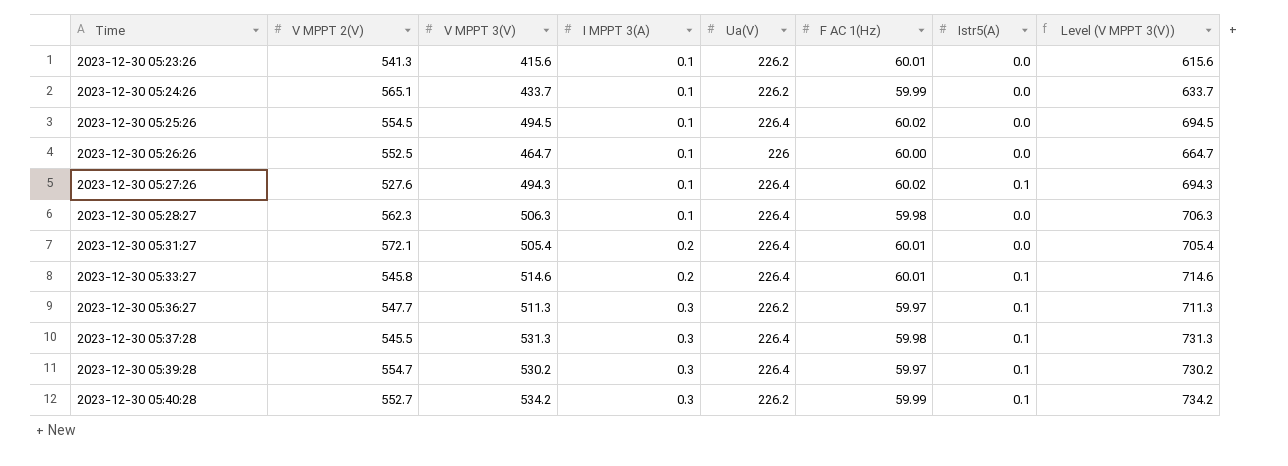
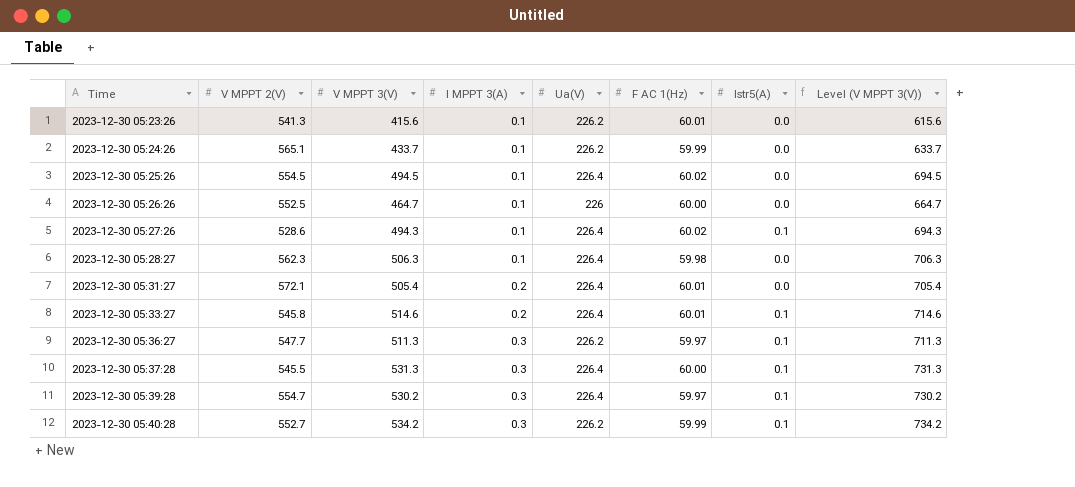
2023-12-30 05:27:26 | V MPPT 2(V): 527.6 -> 528.6
2023-12-30 05:37:28 | F AC 1(Hz): 59.98 -> 60.00

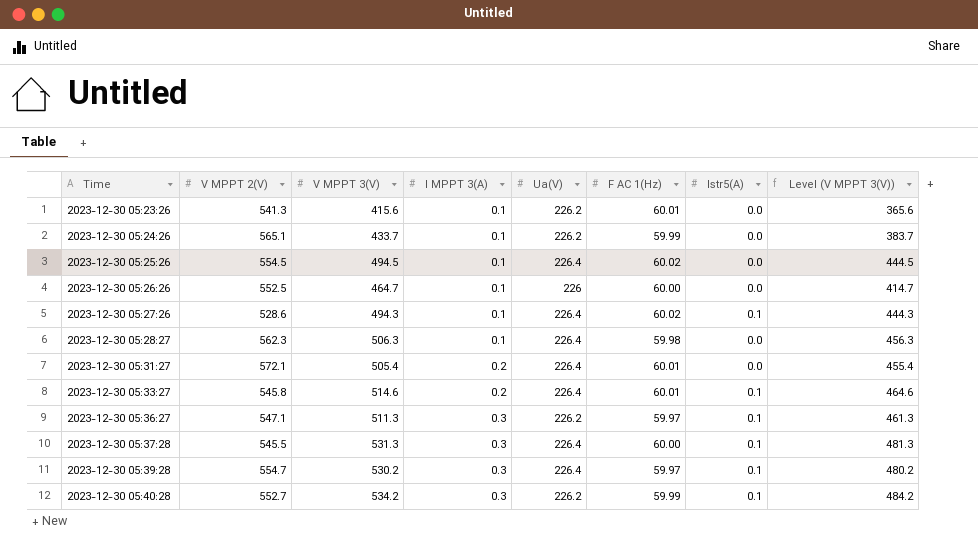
column Level (V MPPT 3(V)) | formula: [V MPPT 3(V)] + 200 -> [V MPPT 3(V)] - 50
2023-12-30 05:36:27 | V MPPT 2(V): 547.7 -> 547.1

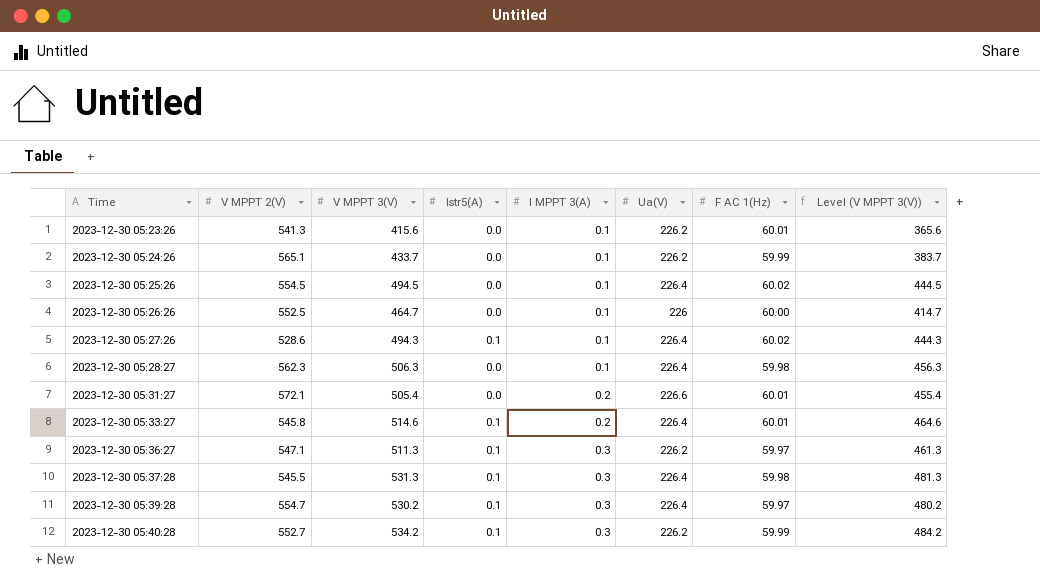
column Istr5(A) | position: 7 -> 4
2023-12-30 05:31:27 | Ua(V): 226.4 -> 226.6
2023-12-30 05:37:28 | F AC 1(Hz): 60.00 -> 59.98

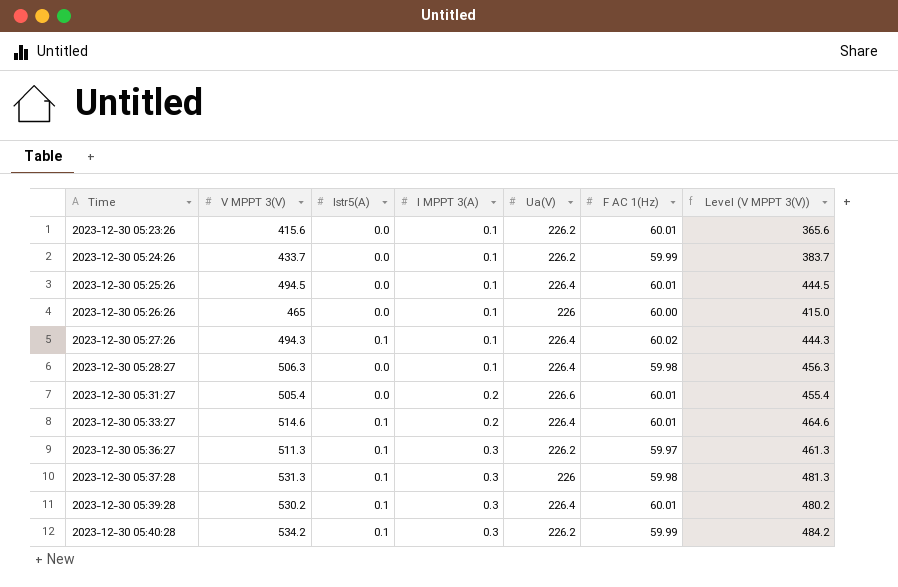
column V MPPT 2(V) | position: 2 -> none
2023-12-30 05:25:26 | F AC 1(Hz): 60.02 -> 60.01
2023-12-30 05:26:26 | V MPPT 3(V): 464.7 -> 465
2023-12-30 05:26:26 | Level (V MPPT 3(V)): 414.7 -> 415.0
2023-12-30 05:37:28 | Ua(V): 226.4 -> 226
2023-12-30 05:39:28 | F AC 1(Hz): 59.97 -> 60.01

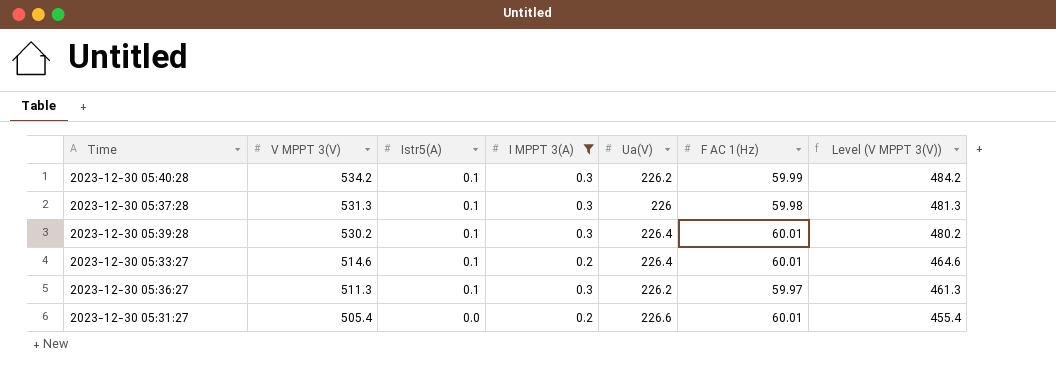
filter: none -> I MPPT 3(A) != 0.1
row order: Time ascending -> V MPPT 3(V) descending

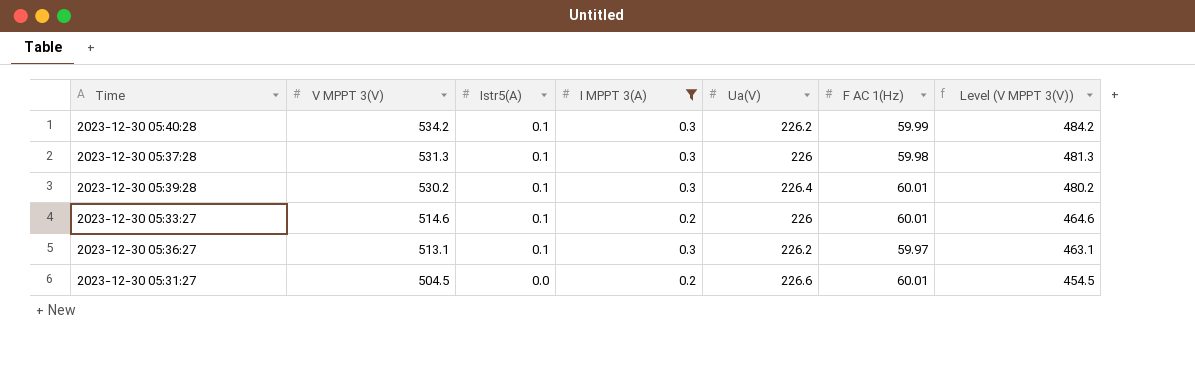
2023-12-30 05:33:27 | Ua(V): 226.4 -> 226
2023-12-30 05:36:27 | V MPPT 3(V): 511.3 -> 513.1
2023-12-30 05:36:27 | Level (V MPPT 3(V)): 461.3 -> 463.1
2023-12-30 05:31:27 | V MPPT 3(V): 505.4 -> 504.5
2023-12-30 05:31:27 | Level (V MPPT 3(V)): 455.4 -> 454.5

